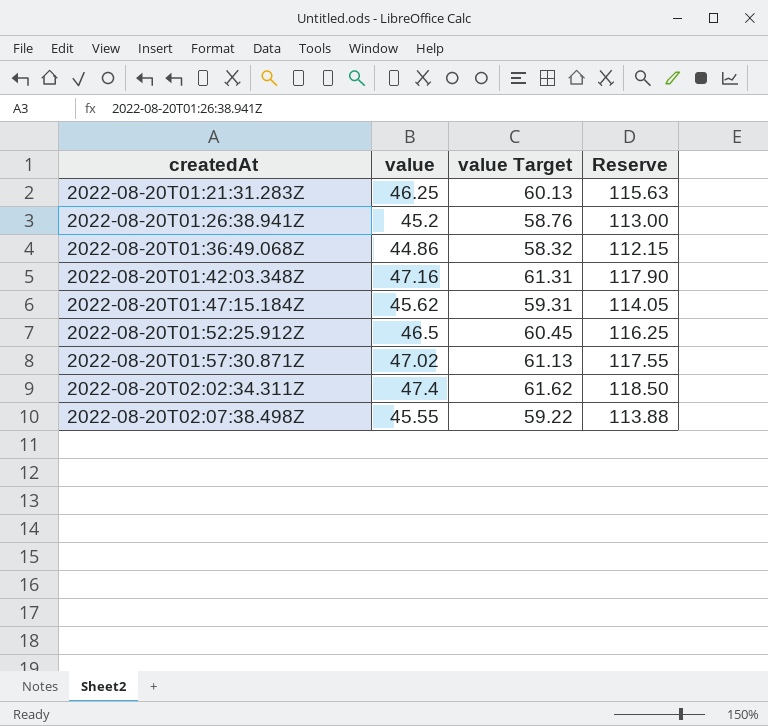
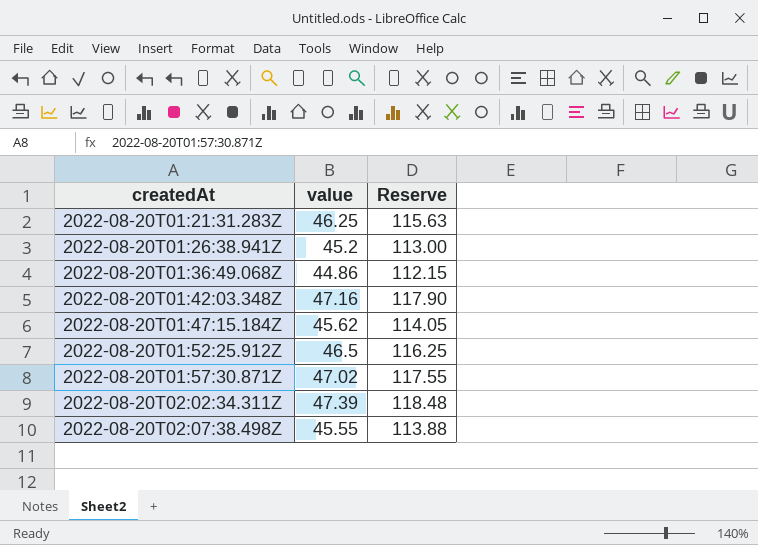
column value Target | formula: [value] * 1.3 -> none
2022-08-20T02:02:34.311Z | value: 47.4 -> 47.39
2022-08-20T02:02:34.311Z | Reserve: 118.50 -> 118.48

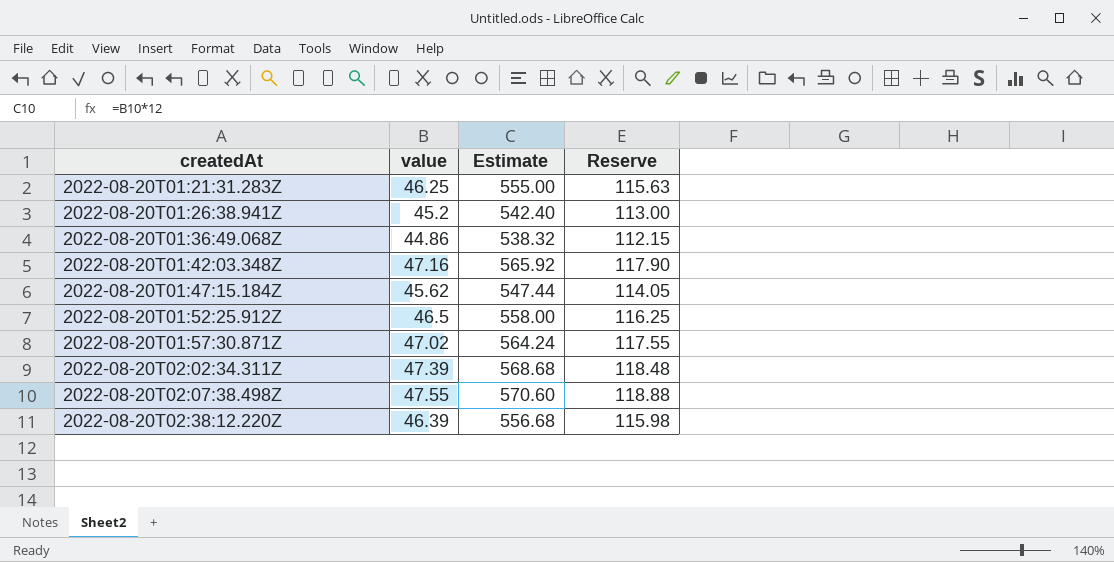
column Estimate | formula: none -> [value] * 12
2022-08-20T02:07:38.498Z | value: 45.55 -> 47.55
2022-08-20T02:07:38.498Z | Reserve: 113.88 -> 118.88
row 2022-08-20T02:38:12.220Z: none -> 46.39 | 556.68 | 115.98

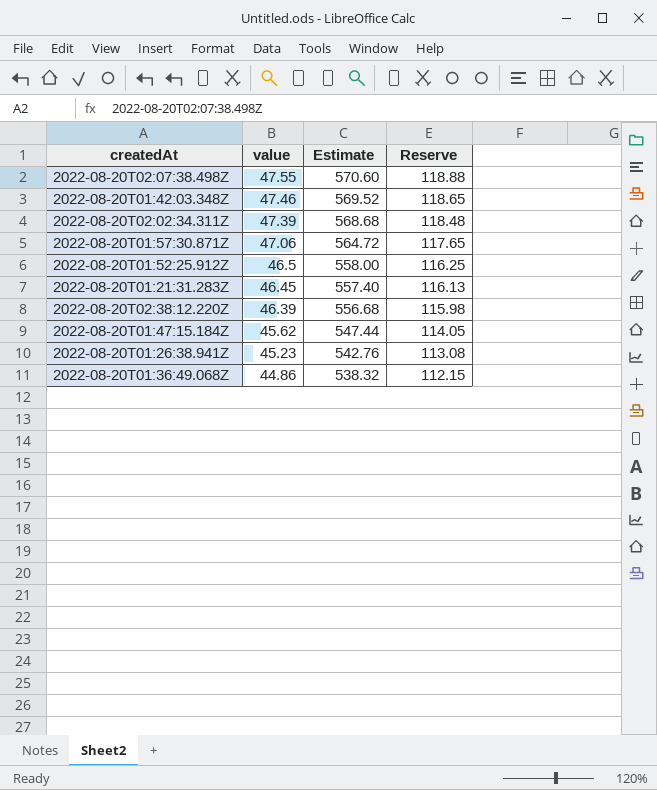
row order: createdAt ascending -> value descending
2022-08-20T01:42:03.348Z | value: 47.16 -> 47.46
2022-08-20T01:42:03.348Z | Estimate: 565.92 -> 569.52
2022-08-20T01:42:03.348Z | Reserve: 117.90 -> 118.65
2022-08-20T01:57:30.871Z | value: 47.02 -> 47.06
2022-08-20T01:57:30.871Z | Estimate: 564.24 -> 564.72
2022-08-20T01:57:30.871Z | Reserve: 117.55 -> 117.65
2022-08-20T01:21:31.283Z | value: 46.25 -> 46.45
2022-08-20T01:21:31.283Z | Estimate: 555.00 -> 557.40
2022-08-20T01:21:31.283Z | Reserve: 115.63 -> 116.13
2022-08-20T01:26:38.941Z | value: 45.2 -> 45.23
2022-08-20T01:26:38.941Z | Estimate: 542.40 -> 542.76
2022-08-20T01:26:38.941Z | Reserve: 113.00 -> 113.08

